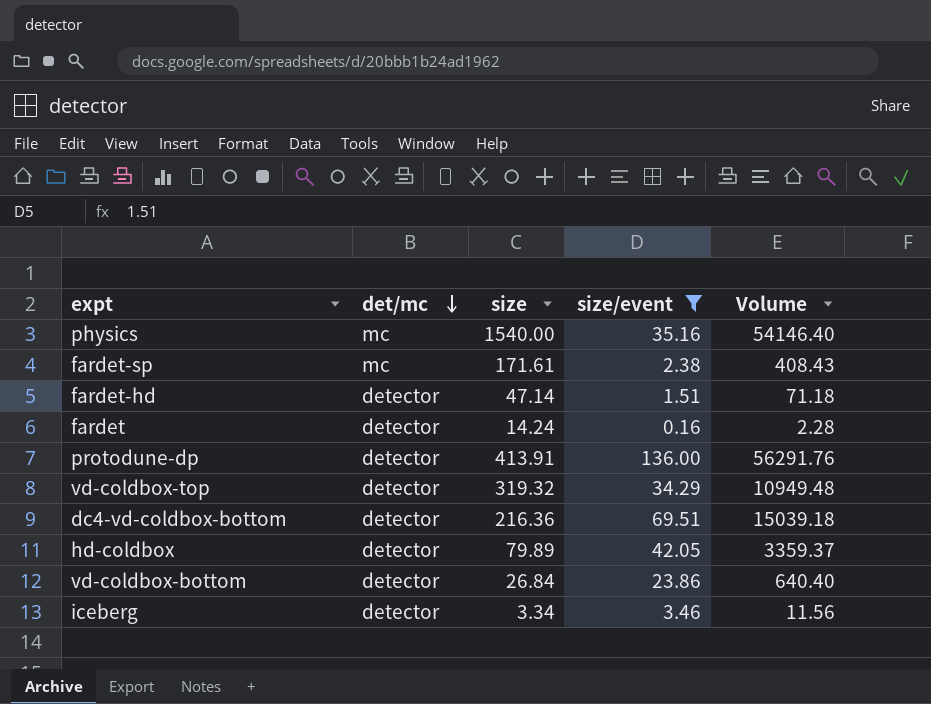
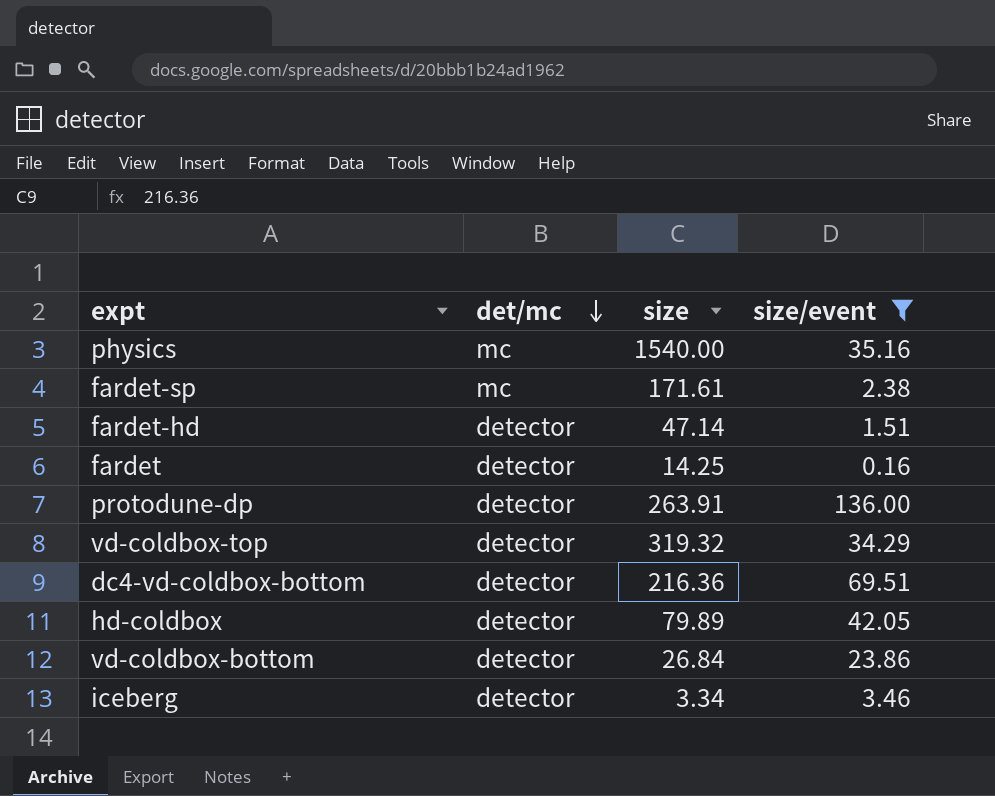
column Volume | formula: [size] * [size/event] -> none
fardet | size: 14.24 -> 14.25
protodune-dp | size: 413.91 -> 263.91

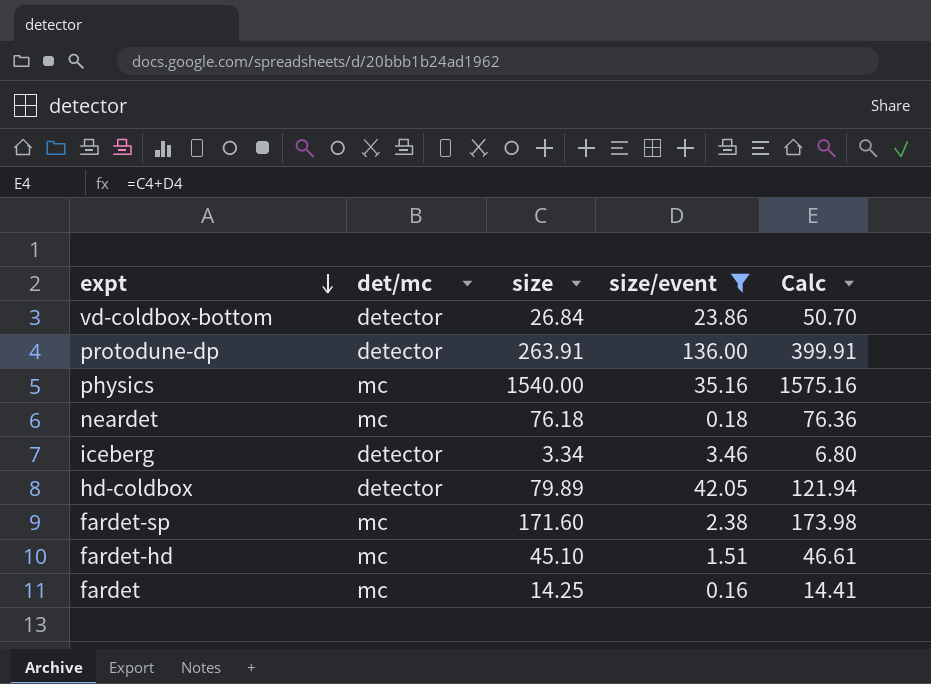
row order: det/mc descending -> expt descending
column Calc | formula: none -> [size] + [size/event]
row vd-coldbox-top: detector | 319.32 | 34.29 -> none
row dc4-vd-coldbox-bottom: detector | 216.36 | 69.51 -> none
row neardet: none -> mc | 76.18 | 0.18 | 76.36
fardet-sp | size: 171.61 -> 171.60
fardet-hd | det/mc: detector -> mc
fardet-hd | size: 47.14 -> 45.10
fardet | det/mc: detector -> mc

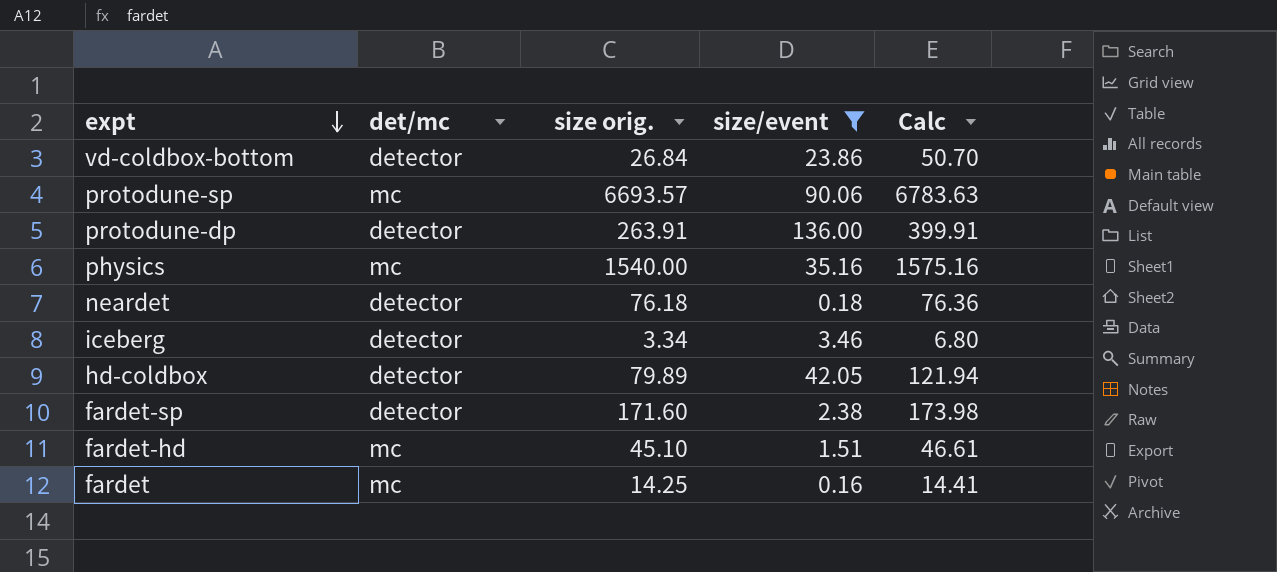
column name: size -> size orig.
row protodune-sp: none -> mc | 6693.57 | 90.06 | 6783.63
neardet | det/mc: mc -> detector
fardet-sp | det/mc: mc -> detector

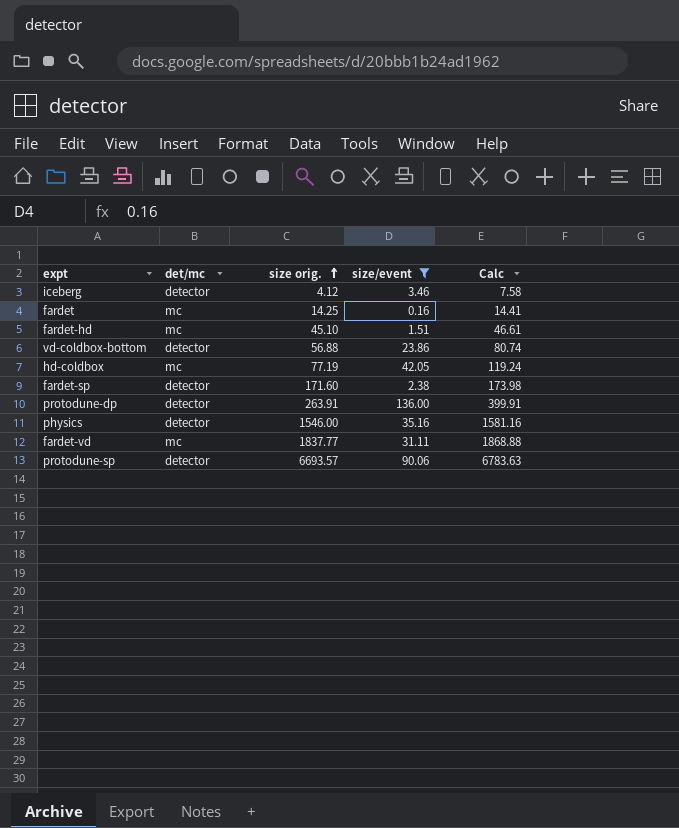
row order: expt descending -> size orig. ascending
row neardet: detector | 76.18 | 0.18 | 76.36 -> none
iceberg | size orig.: 3.34 -> 4.12
iceberg | Calc: 6.80 -> 7.58
vd-coldbox-bottom | size orig.: 26.84 -> 56.88
vd-coldbox-bottom | Calc: 50.70 -> 80.74
hd-coldbox | det/mc: detector -> mc
hd-coldbox | size orig.: 79.89 -> 77.19
hd-coldbox | Calc: 121.94 -> 119.24
physics | det/mc: mc -> detector
physics | size orig.: 1540.00 -> 1546.00
physics | Calc: 1575.16 -> 1581.16
row fardet-vd: none -> mc | 1837.77 | 31.11 | 1868.88
protodune-sp | det/mc: mc -> detector

